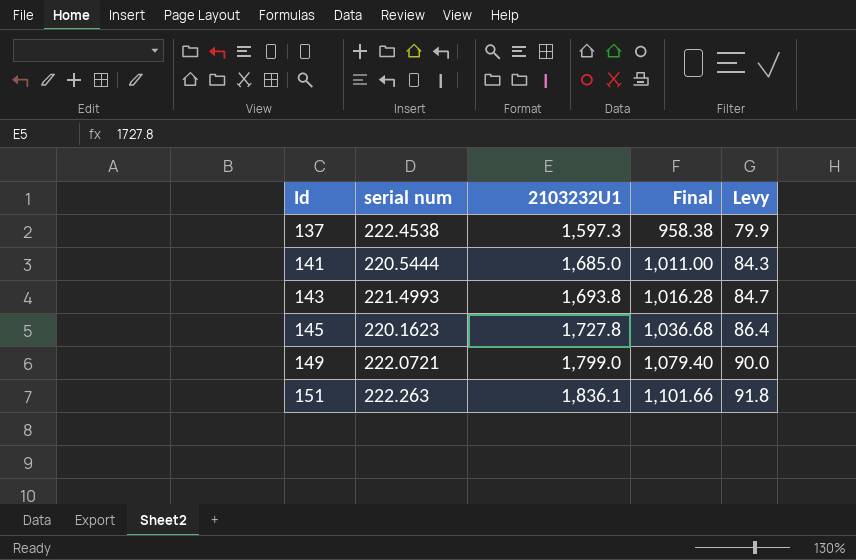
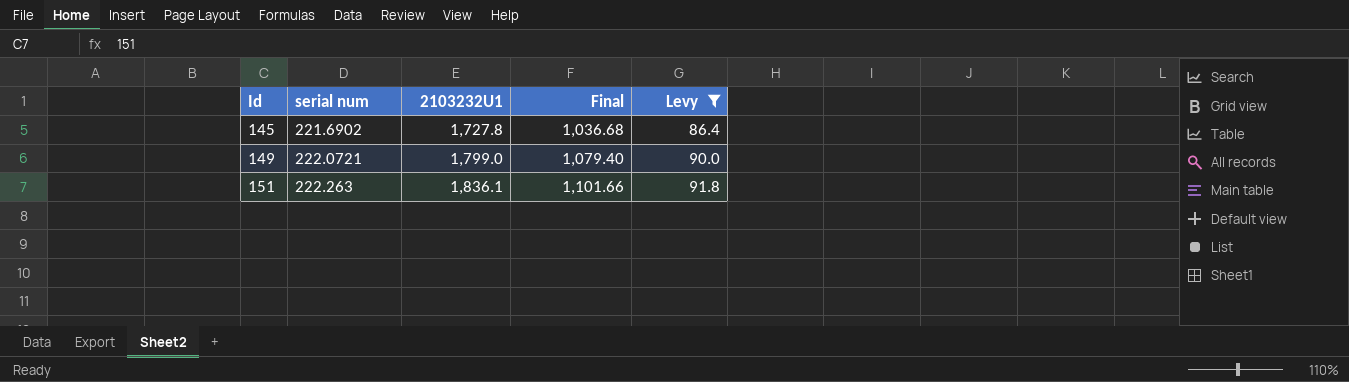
filter: none -> Levy >= 86.4
145 | serial num: 220.1623 -> 221.6902

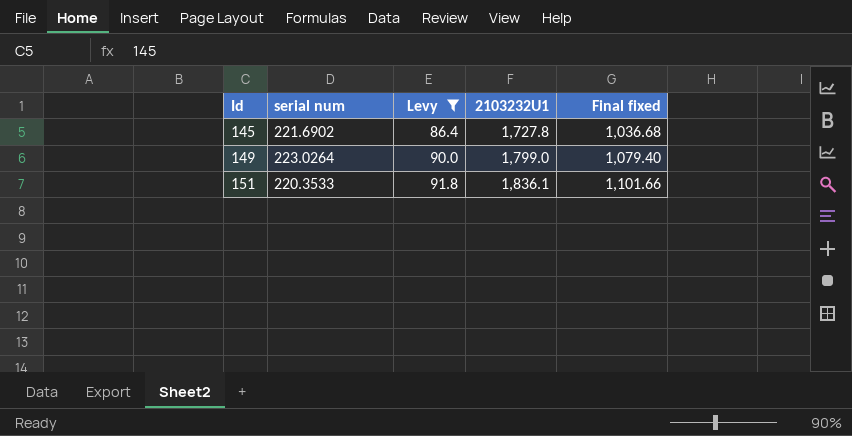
column Levy | position: 5 -> 3
column name: Final -> Final fixed
149 | serial num: 222.0721 -> 223.0264
151 | serial num: 222.263 -> 220.3533

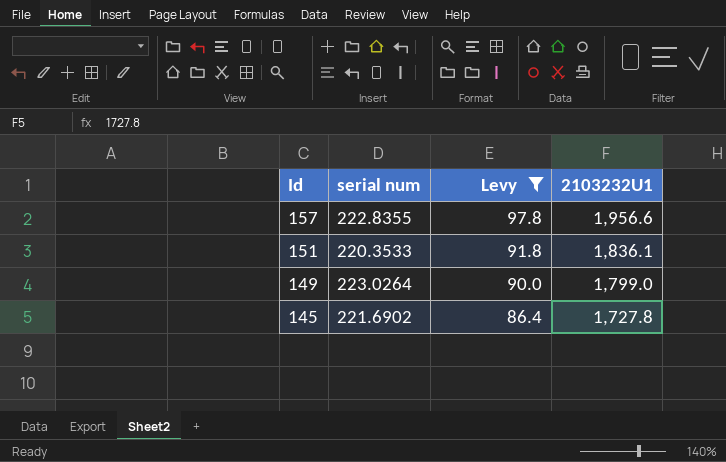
row order: Id ascending -> Id descending
column Final fixed | formula: [2103232U1] * 0.6 -> none
row 157: none -> 222.8355 | 97.8 | 1,956.6

